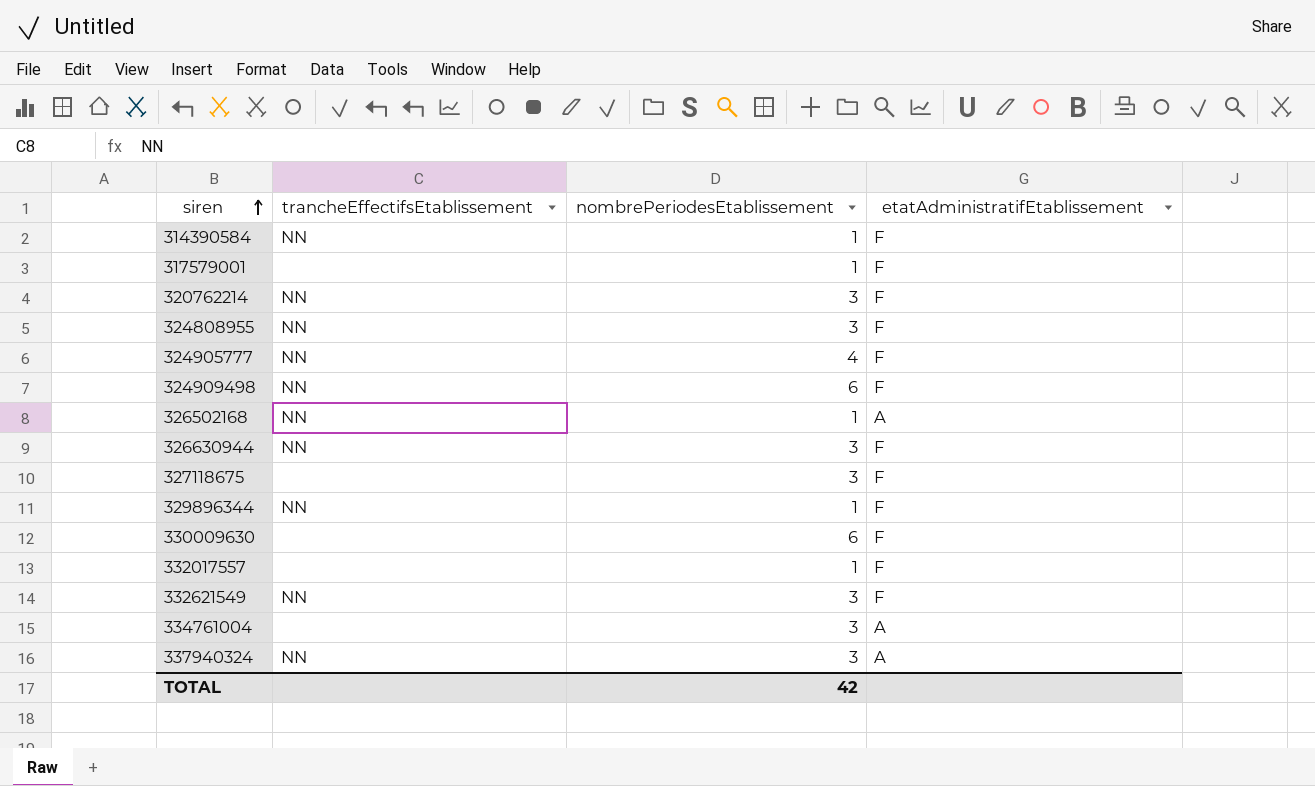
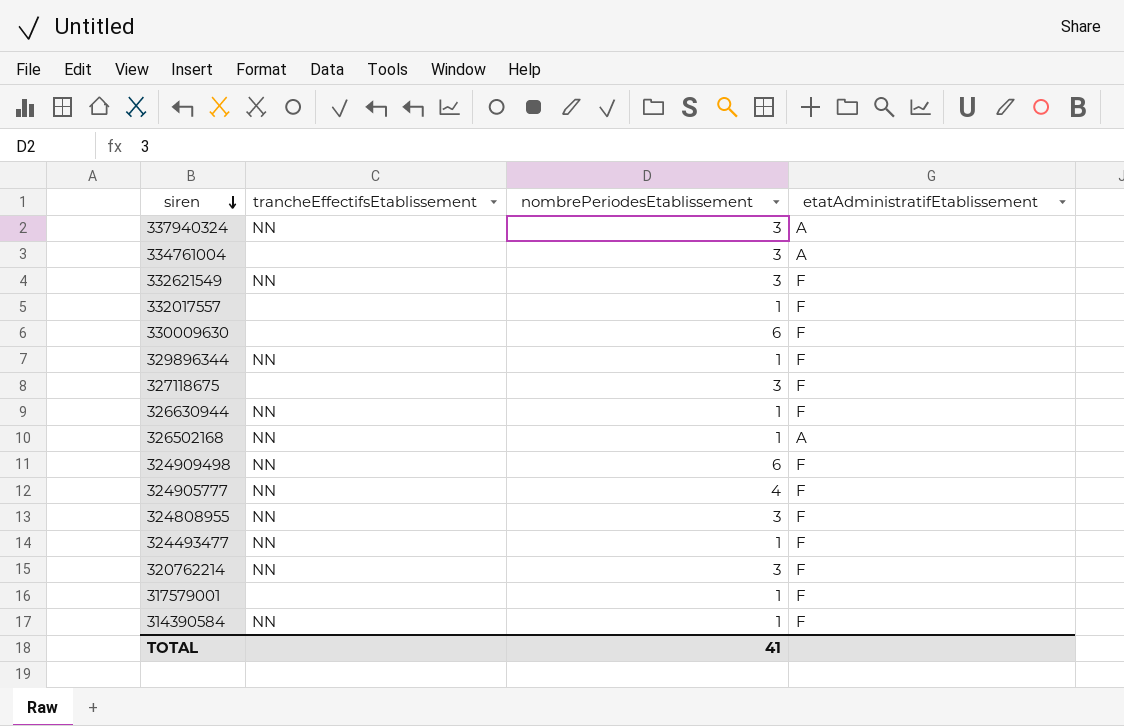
row order: siren ascending -> siren descending
326630944 | nombrePeriodesEtablissement: 3 -> 1
row 324493477: none -> NN | 1 | F
TOTAL | nombrePeriodesEtablissement: 42 -> 41

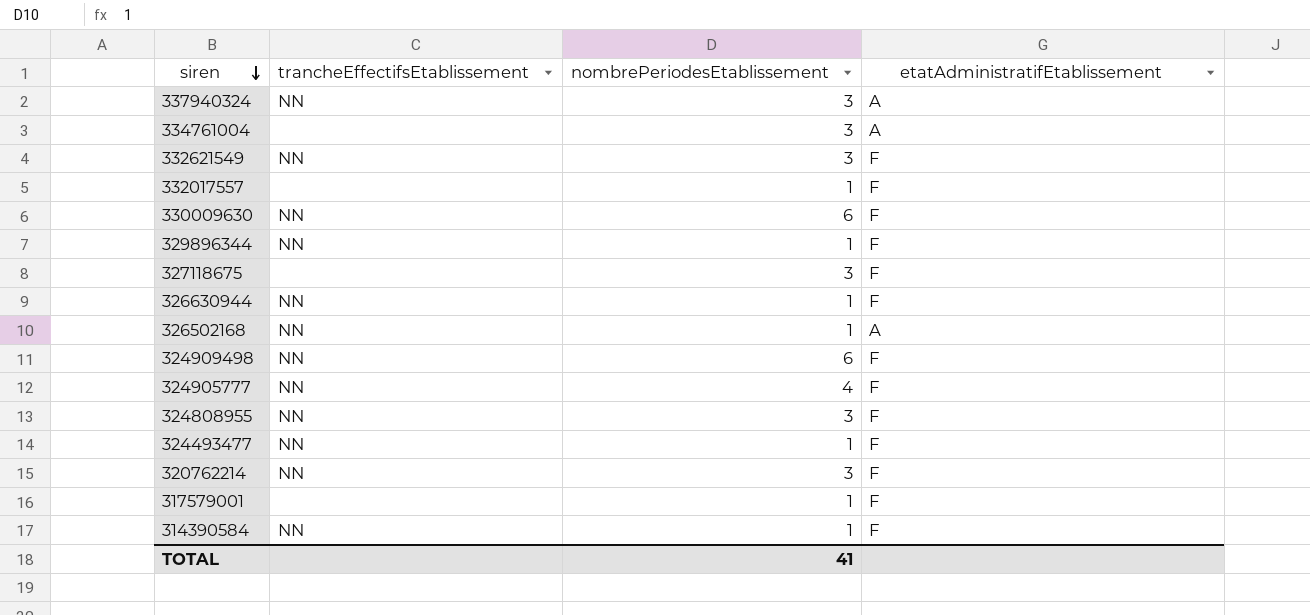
330009630 | trancheEffectifsEtablissement: none -> NN

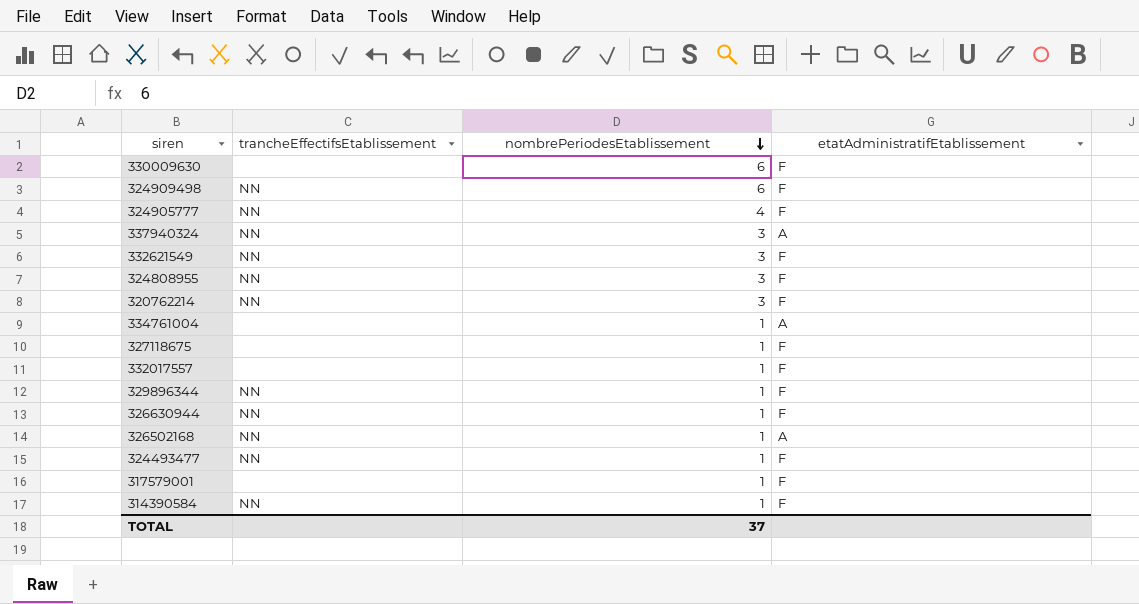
row order: siren descending -> nombrePeriodesEtablissement descending
330009630 | trancheEffectifsEtablissement: NN -> none
334761004 | nombrePeriodesEtablissement: 3 -> 1
327118675 | nombrePeriodesEtablissement: 3 -> 1
TOTAL | nombrePeriodesEtablissement: 41 -> 37

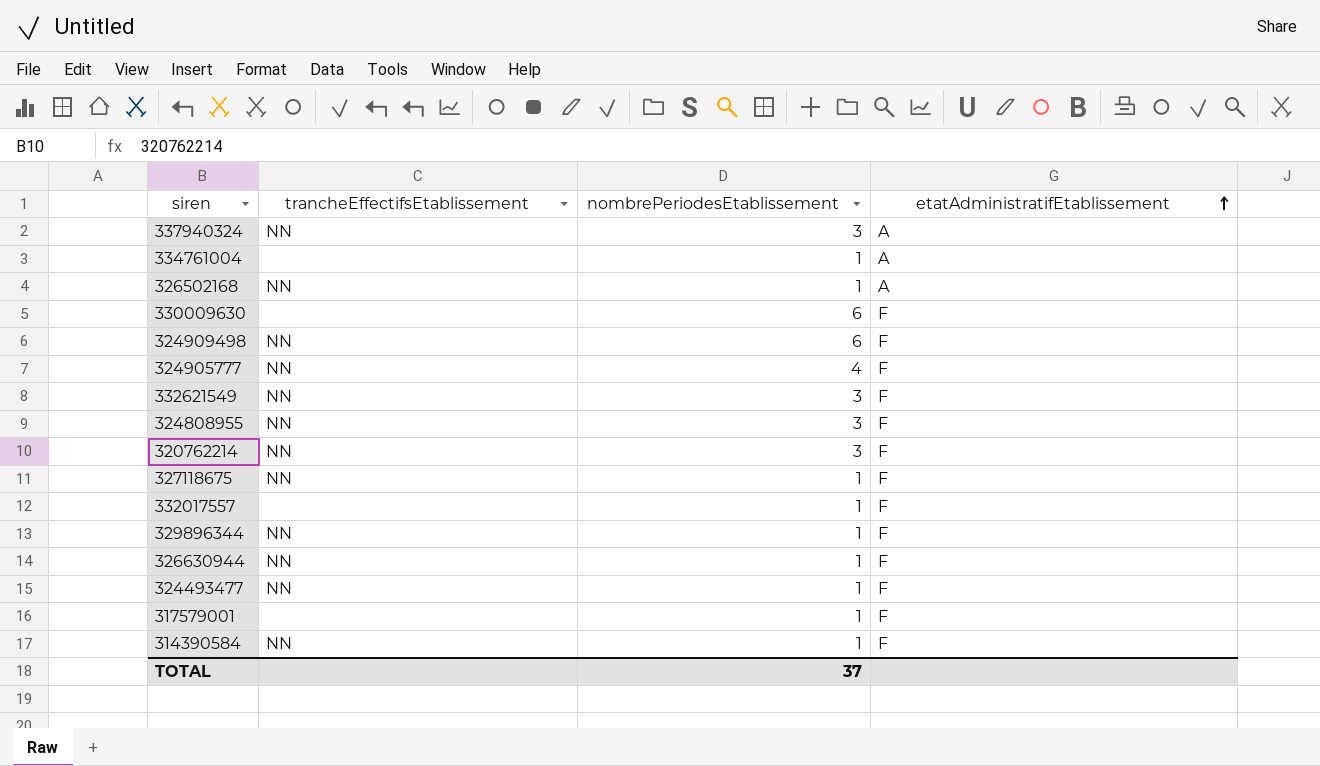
row order: nombrePeriodesEtablissement descending -> etatAdministratifEtablissement ascending
327118675 | trancheEffectifsEtablissement: none -> NN

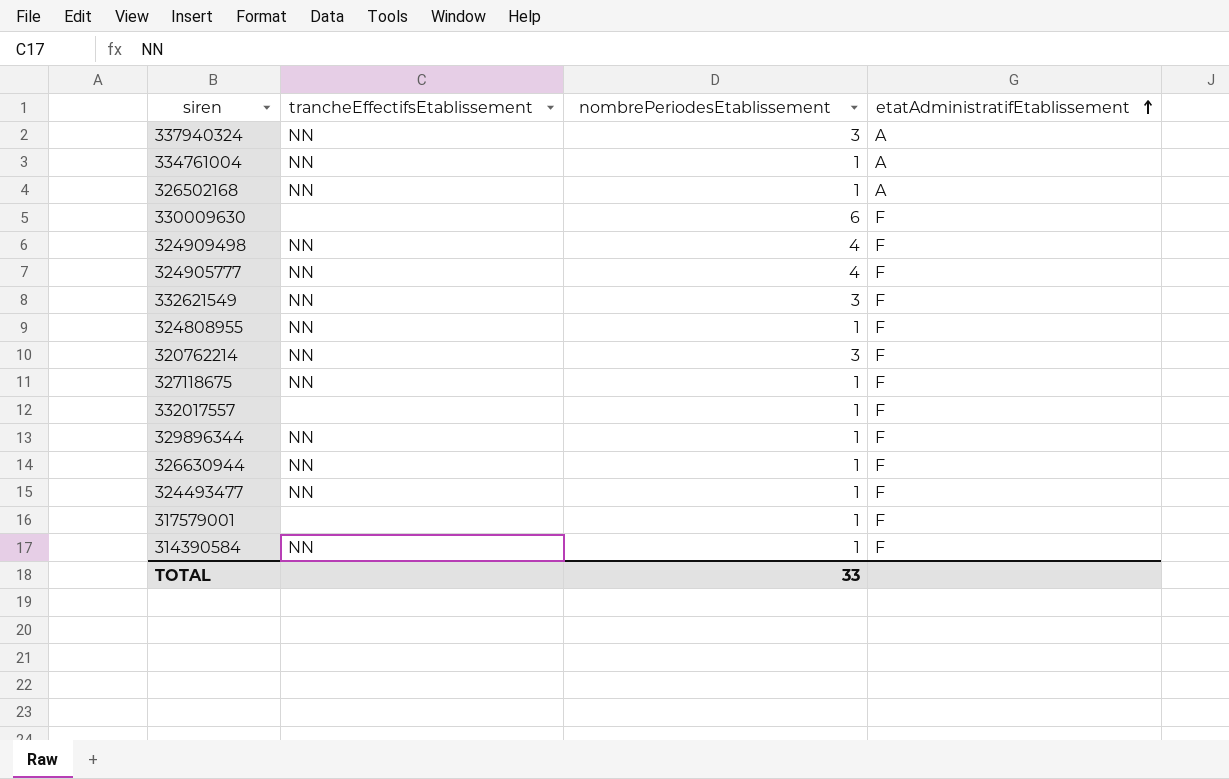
334761004 | trancheEffectifsEtablissement: none -> NN
324909498 | nombrePeriodesEtablissement: 6 -> 4
324808955 | nombrePeriodesEtablissement: 3 -> 1
TOTAL | nombrePeriodesEtablissement: 37 -> 33

